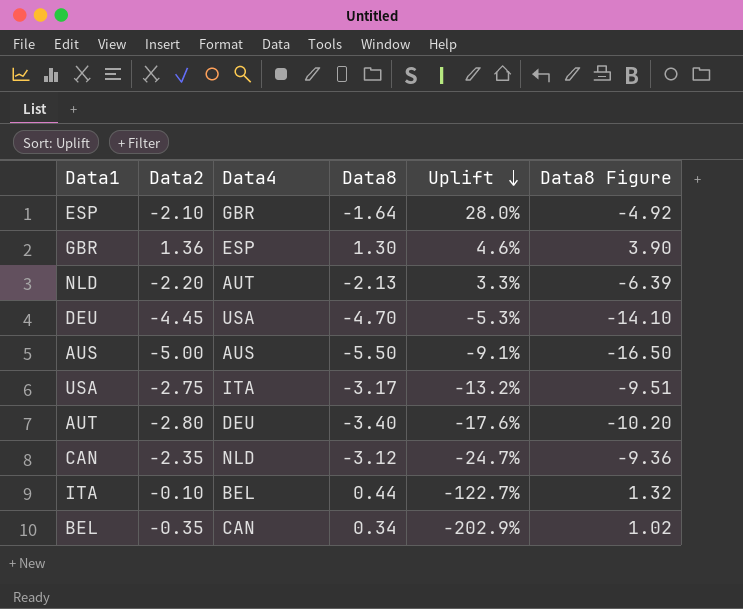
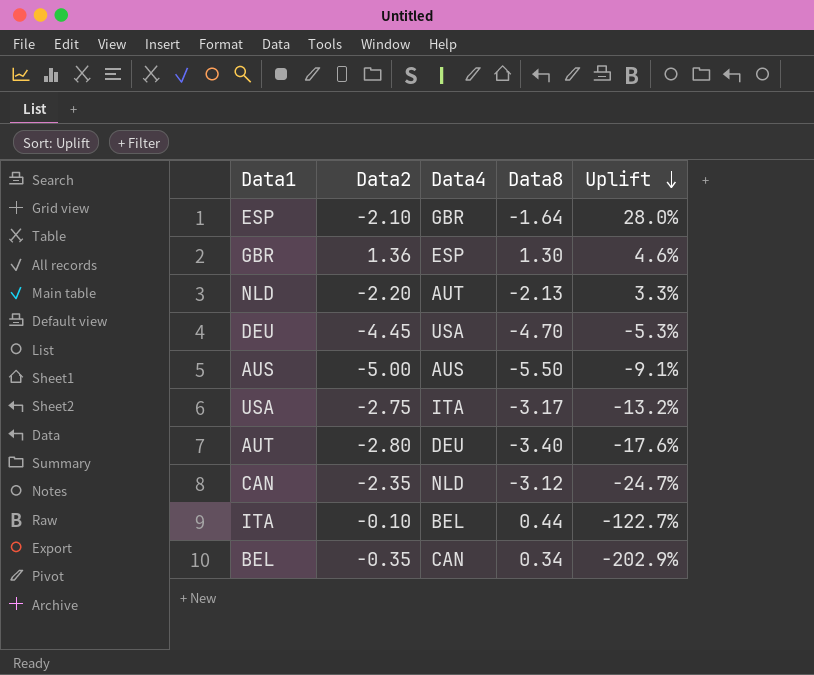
column Data8 Figure | formula: [Data8] * 3 -> none

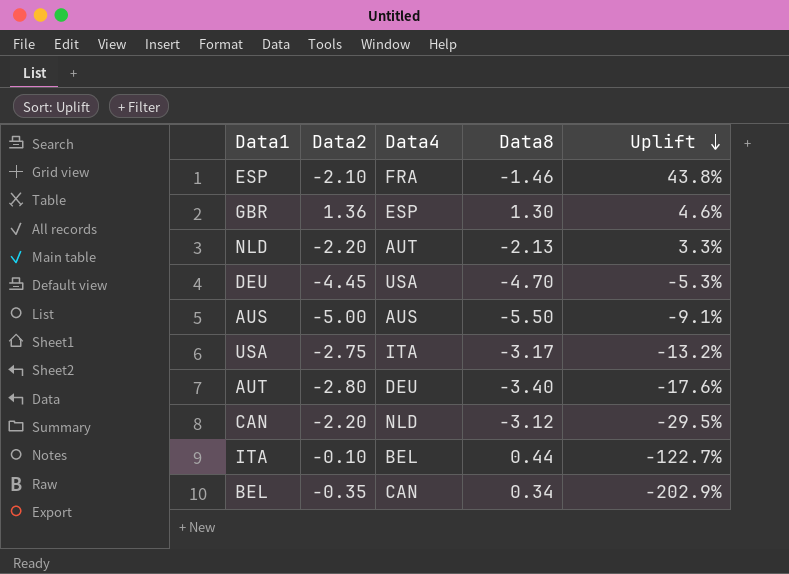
ESP | Data4: GBR -> FRA
ESP | Data8: -1.64 -> -1.46
ESP | Uplift: 28.0% -> 43.8%
CAN | Data2: -2.35 -> -2.20
CAN | Uplift: -24.7% -> -29.5%

